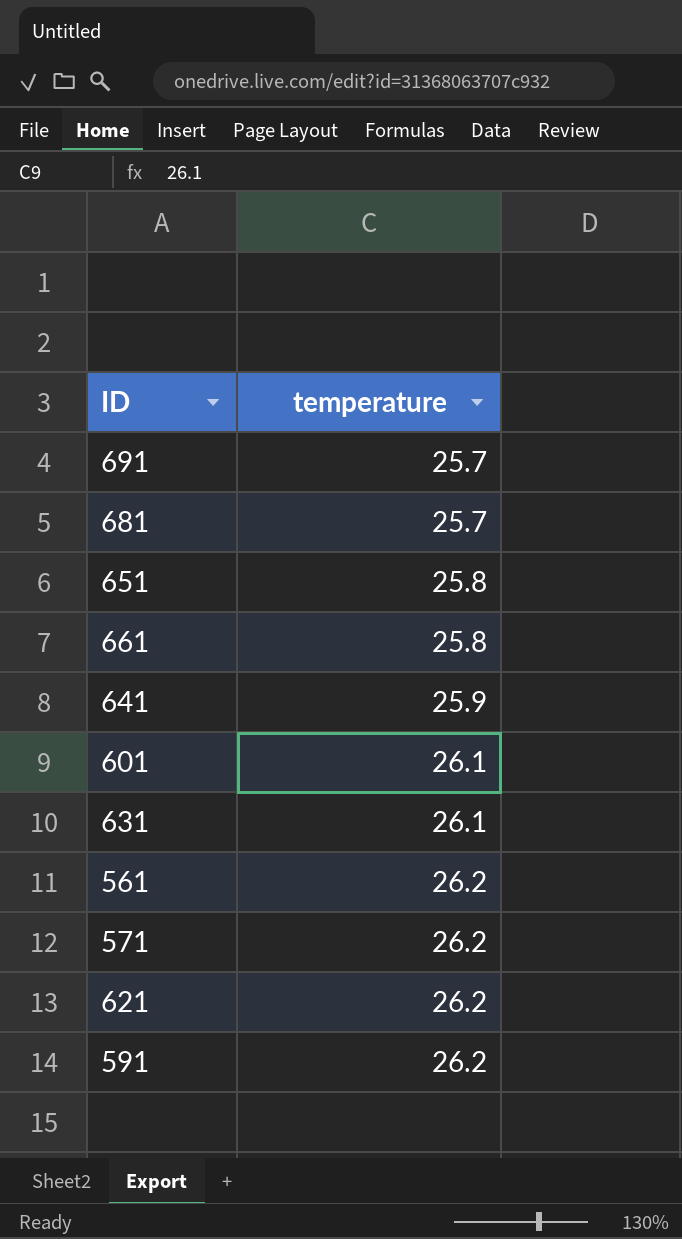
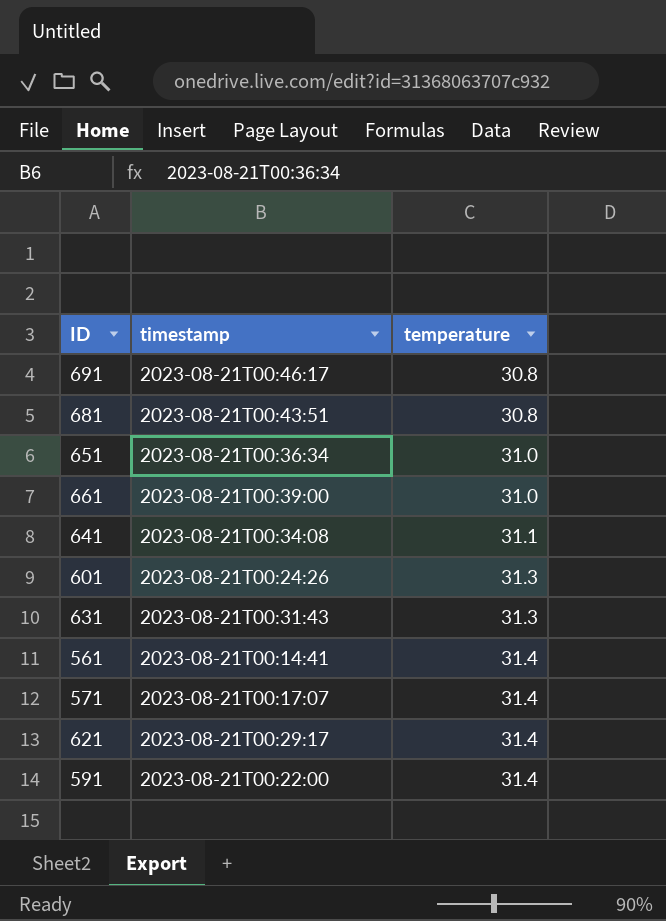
column timestamp | position: none -> 2
691 | temperature: 25.7 -> 30.8
681 | temperature: 25.7 -> 30.8
651 | temperature: 25.8 -> 31.0
661 | temperature: 25.8 -> 31.0
641 | temperature: 25.9 -> 31.1
601 | temperature: 26.1 -> 31.3
631 | temperature: 26.1 -> 31.3
561 | temperature: 26.2 -> 31.4
571 | temperature: 26.2 -> 31.4
621 | temperature: 26.2 -> 31.4
591 | temperature: 26.2 -> 31.4

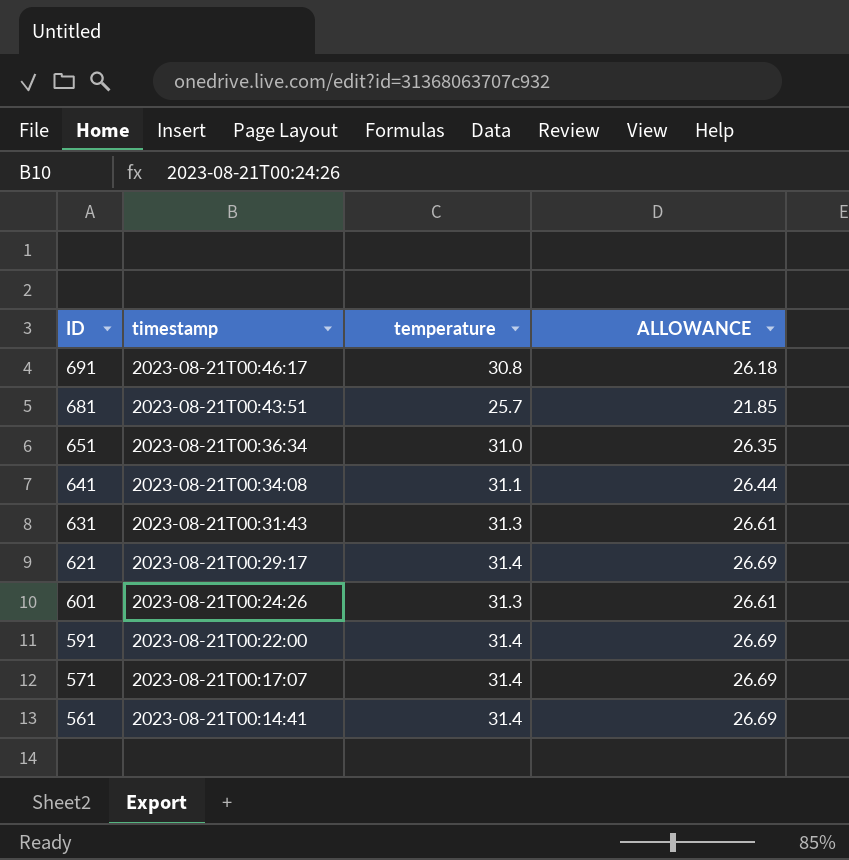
row order: temperature ascending -> ID descending
column ALLOWANCE | formula: none -> [temperature] * 0.85
row 661: 2023-08-21T00:39:00 | 31.0 -> none
681 | temperature: 30.8 -> 25.7

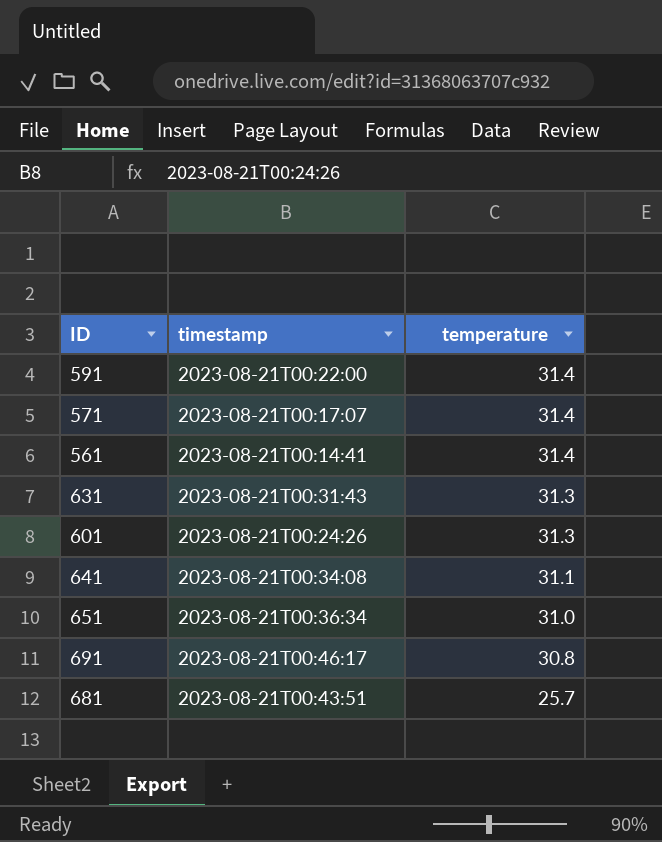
row order: ID descending -> temperature descending
column ALLOWANCE | formula: [temperature] * 0.85 -> none
row 621: 2023-08-21T00:29:17 | 31.4 | 26.69 -> none

